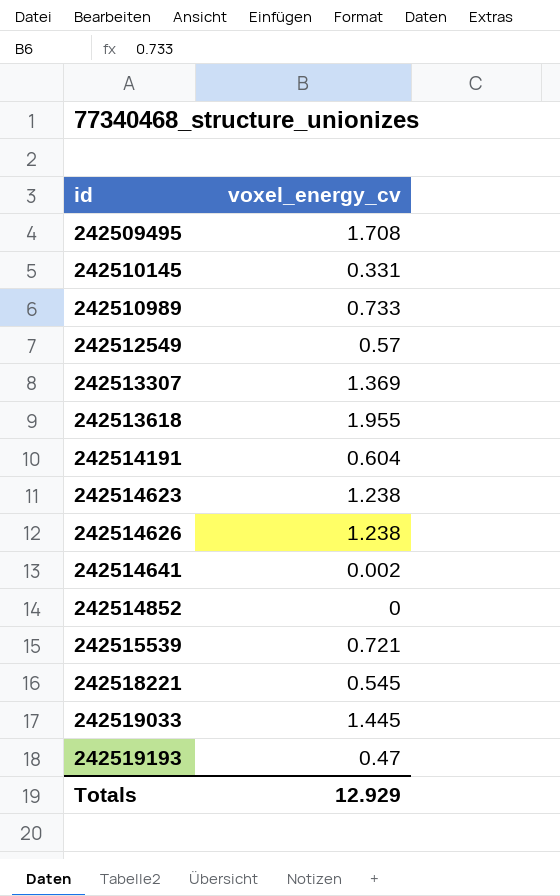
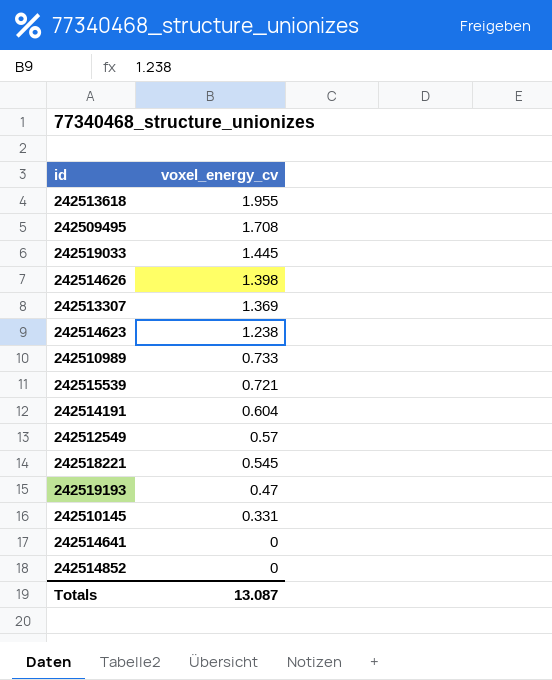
row order: id ascending -> voxel_energy_cv descending
242514626 | voxel_energy_cv: 1.238 -> 1.398
242514641 | voxel_energy_cv: 0.002 -> 0
Totals | voxel_energy_cv: 12.929 -> 13.087

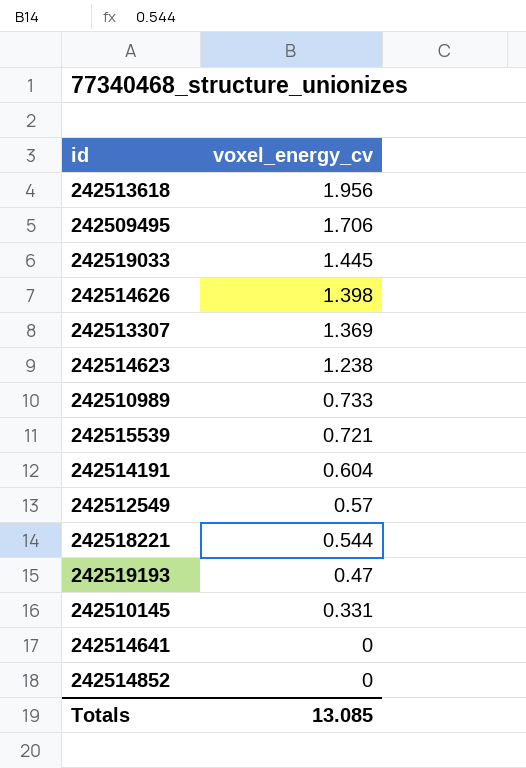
242513618 | voxel_energy_cv: 1.955 -> 1.956
242509495 | voxel_energy_cv: 1.708 -> 1.706
242518221 | voxel_energy_cv: 0.545 -> 0.544
Totals | voxel_energy_cv: 13.087 -> 13.085

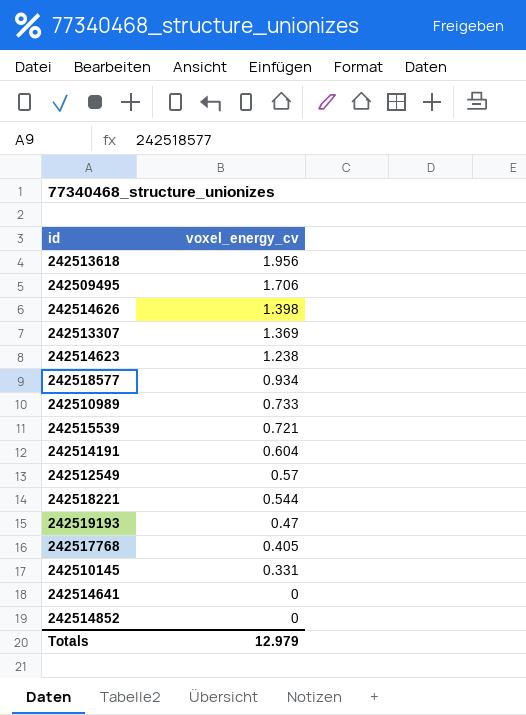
row 242519033: 1.445 -> none
row 242518577: none -> 0.934
row 242517768: none -> 0.405
Totals | voxel_energy_cv: 13.085 -> 12.979

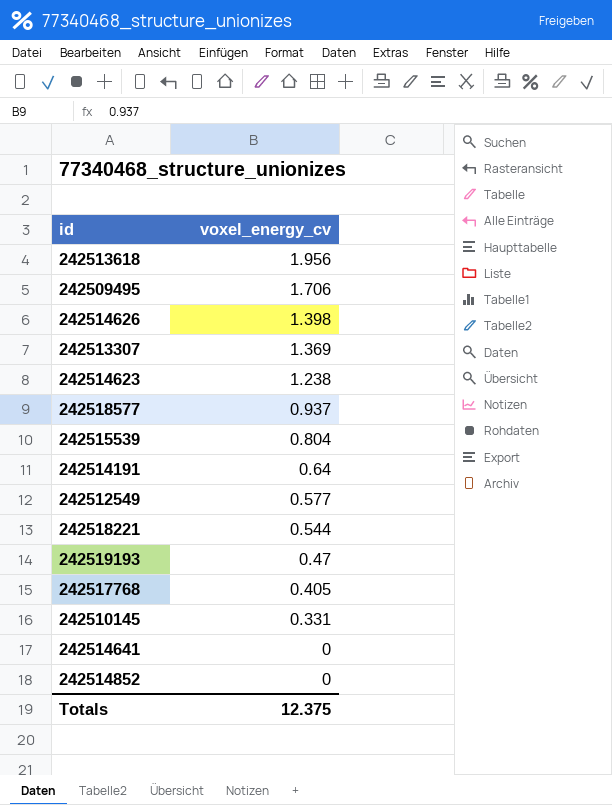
row 242510989: 0.733 -> none
242518577 | voxel_energy_cv: 0.934 -> 0.937
242515539 | voxel_energy_cv: 0.721 -> 0.804
242514191 | voxel_energy_cv: 0.604 -> 0.64
242512549 | voxel_energy_cv: 0.57 -> 0.577
Totals | voxel_energy_cv: 12.979 -> 12.375

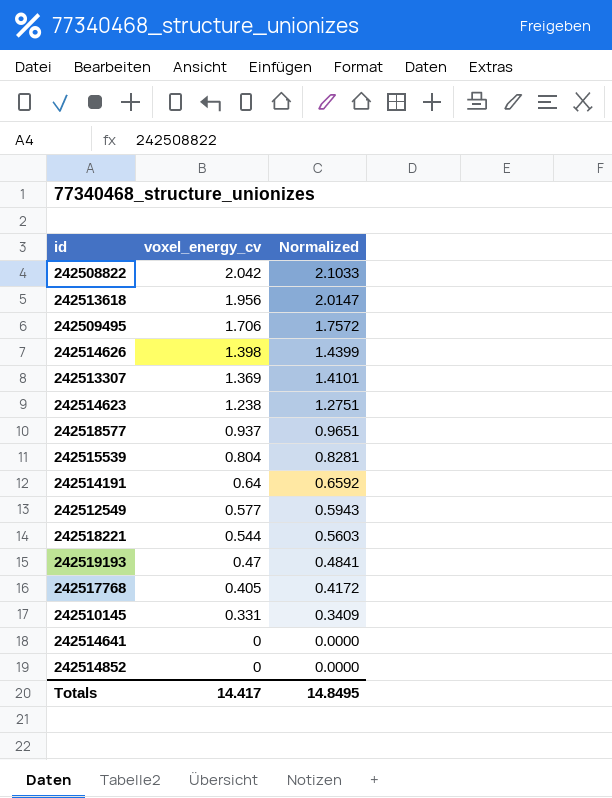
column Normalized | formula: none -> [voxel_energy_cv] * 1.03
row 242508822: none -> 2.042 | 2.1033
Totals | voxel_energy_cv: 12.375 -> 14.417

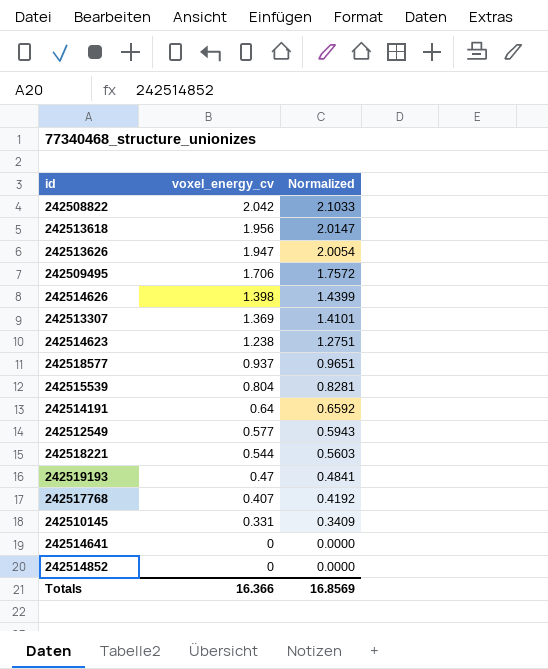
row 242513626: none -> 1.947 | 2.0054
242517768 | voxel_energy_cv: 0.405 -> 0.407
242517768 | Normalized: 0.4172 -> 0.4192
Totals | voxel_energy_cv: 14.417 -> 16.366
Totals | Normalized: 14.8495 -> 16.8569

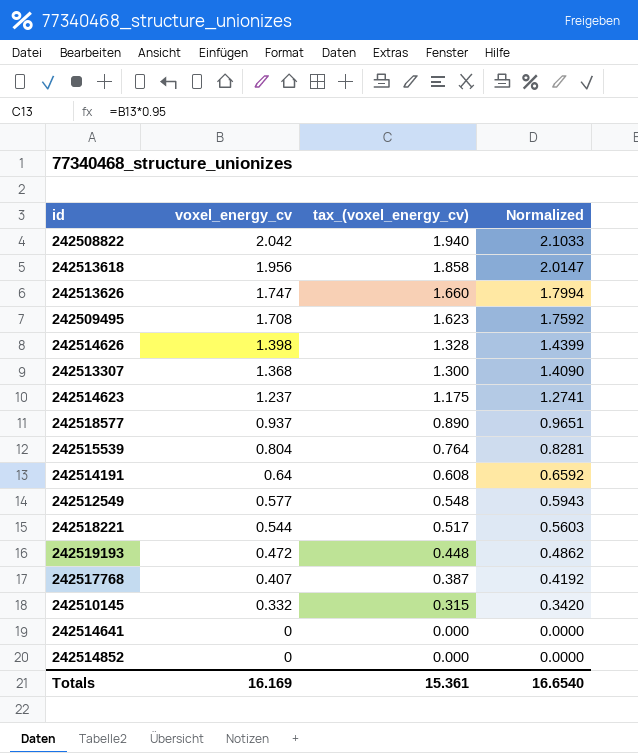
column tax_(voxel_energy_cv) | formula: none -> [voxel_energy_cv] * 0.95
242513626 | voxel_energy_cv: 1.947 -> 1.747
242513626 | Normalized: 2.0054 -> 1.7994
242509495 | voxel_energy_cv: 1.706 -> 1.708
242509495 | Normalized: 1.7572 -> 1.7592
242513307 | voxel_energy_cv: 1.369 -> 1.368
242513307 | Normalized: 1.4101 -> 1.4090
242514623 | voxel_energy_cv: 1.238 -> 1.237
242514623 | Normalized: 1.2751 -> 1.2741
242519193 | voxel_energy_cv: 0.47 -> 0.472
242519193 | Normalized: 0.4841 -> 0.4862
242510145 | voxel_energy_cv: 0.331 -> 0.332
242510145 | Normalized: 0.3409 -> 0.3420
Totals | voxel_energy_cv: 16.366 -> 16.169
Totals | Normalized: 16.8569 -> 16.6540

